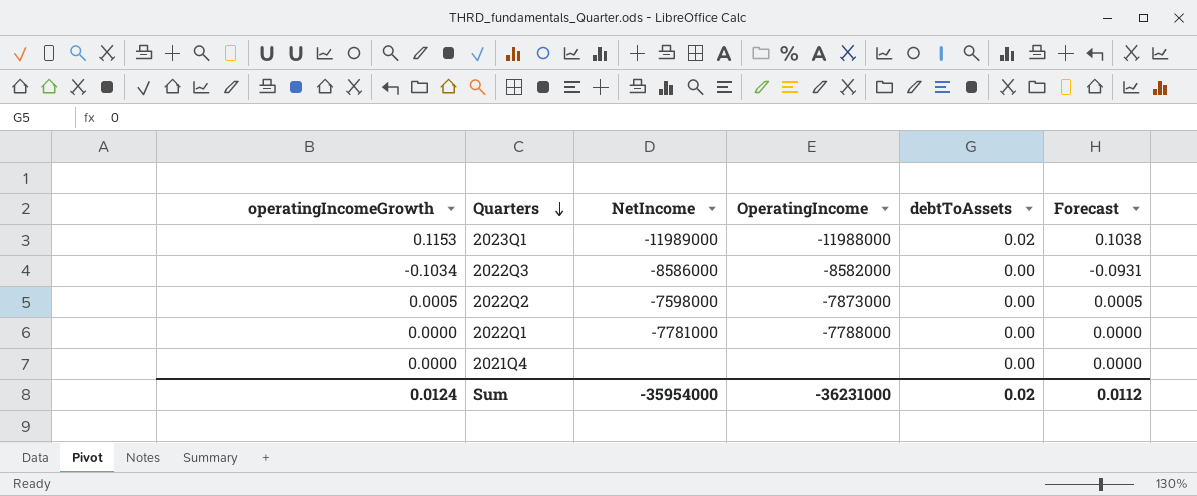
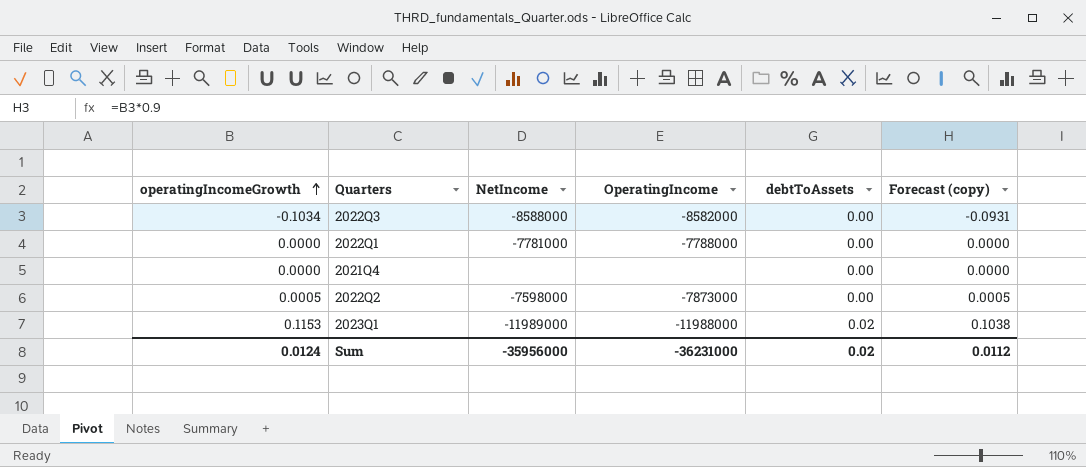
row order: Quarters descending -> operatingIncomeGrowth ascending
column name: Forecast -> Forecast (copy)
2022Q3 | NetIncome: -8586000 -> -8588000
Sum | NetIncome: -35954000 -> -35956000

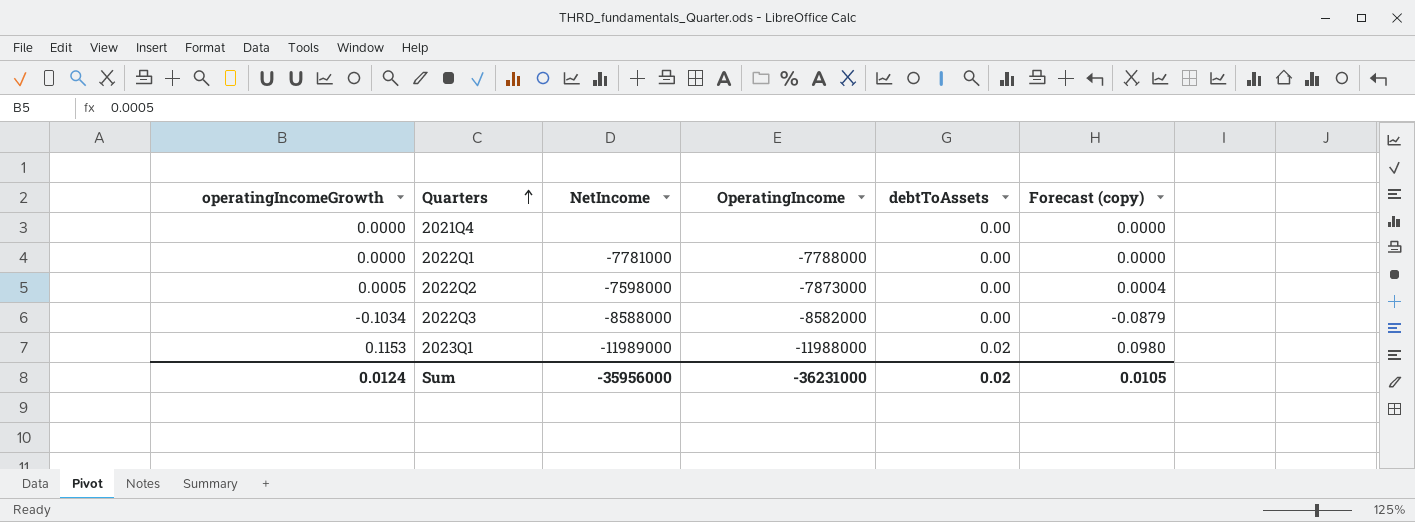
row order: operatingIncomeGrowth ascending -> Quarters ascending
column Forecast (copy) | formula: [operatingIncomeGrowth] * 0.9 -> [operatingIncomeGrowth] * 0.85
Sum | Forecast (copy): 0.0112 -> 0.0105

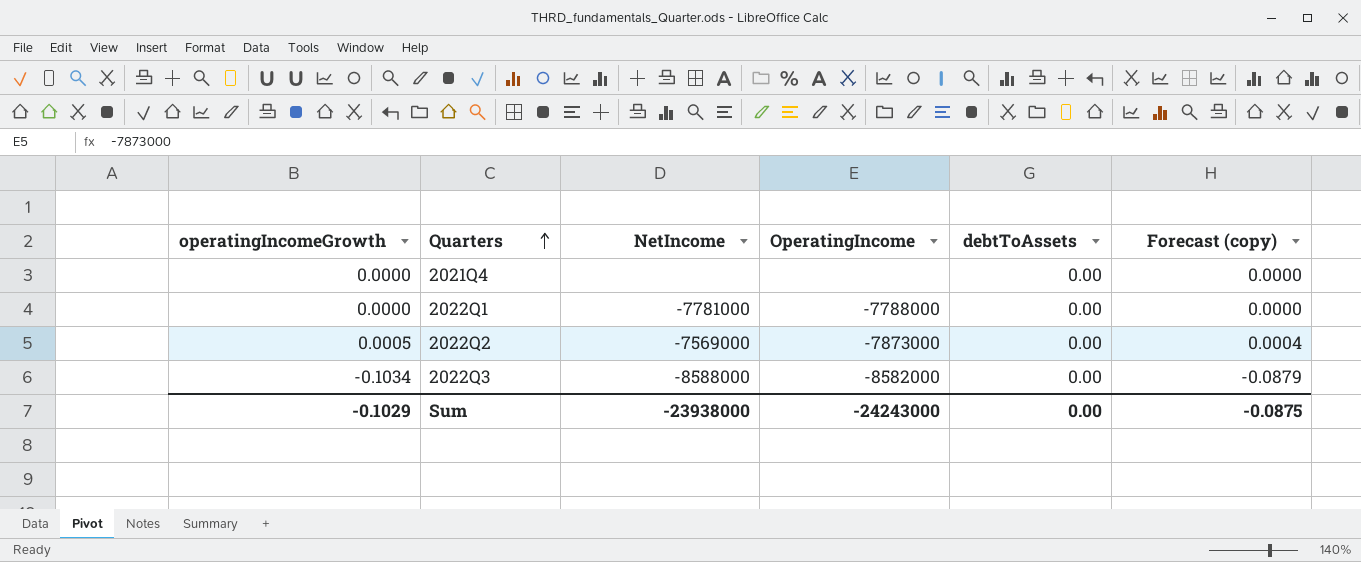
row 2023Q1: 0.1153 | -11989000 | -11988000 | 0.02 | 0.0980 -> none
2022Q2 | NetIncome: -7598000 -> -7569000
Sum | operatingIncomeGrowth: 0.0124 -> -0.1029
Sum | NetIncome: -35956000 -> -23938000
Sum | OperatingIncome: -36231000 -> -24243000
Sum | debtToAssets: 0.02 -> 0.00
Sum | Forecast (copy): 0.0105 -> -0.0875

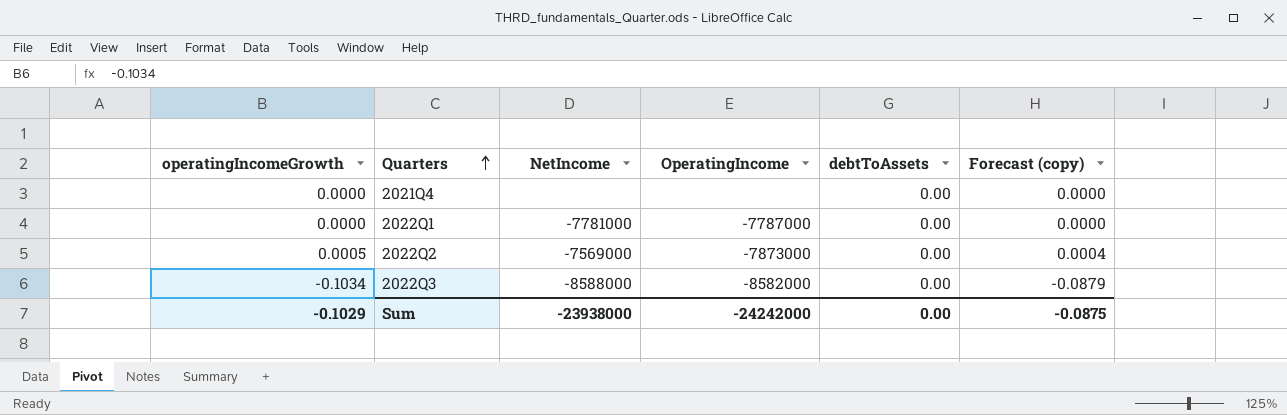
2022Q1 | OperatingIncome: -7788000 -> -7787000
Sum | OperatingIncome: -24243000 -> -24242000

